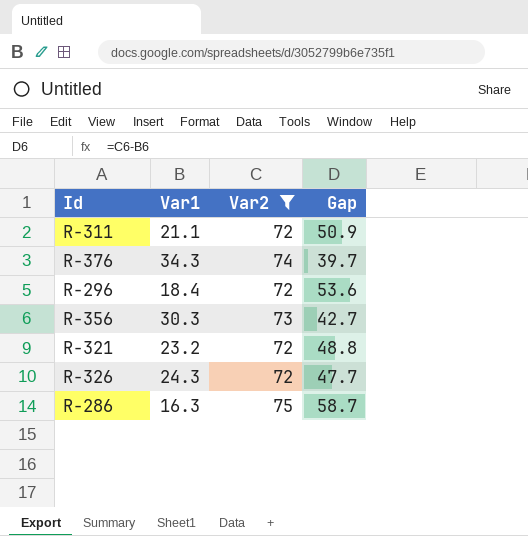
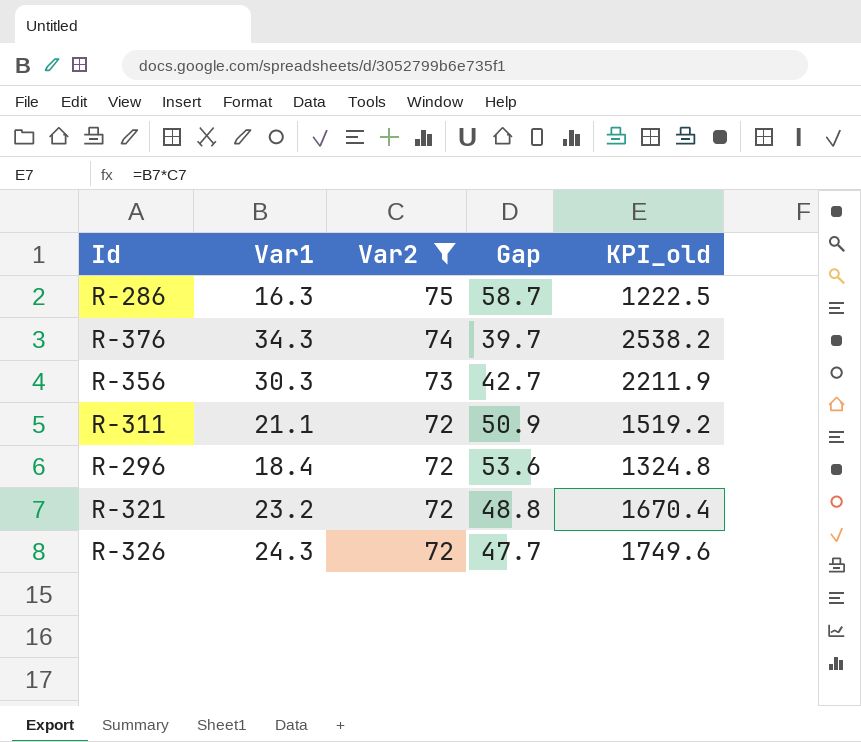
row order: none -> Var2 descending
column KPI_old | formula: none -> [Var1] * [Var2]

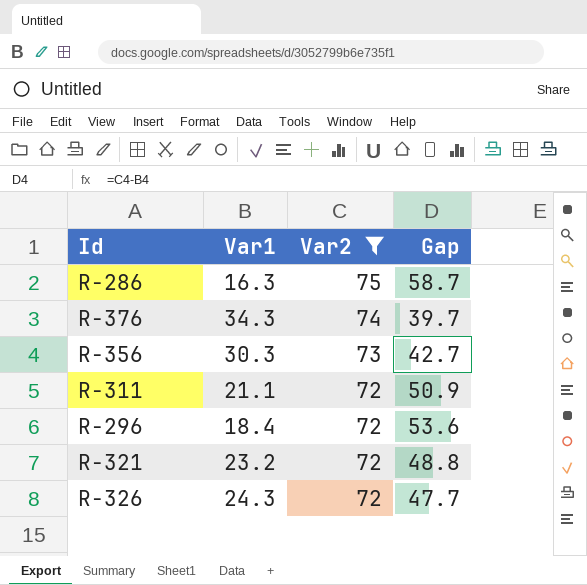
column KPI_old | formula: [Var1] * [Var2] -> none

